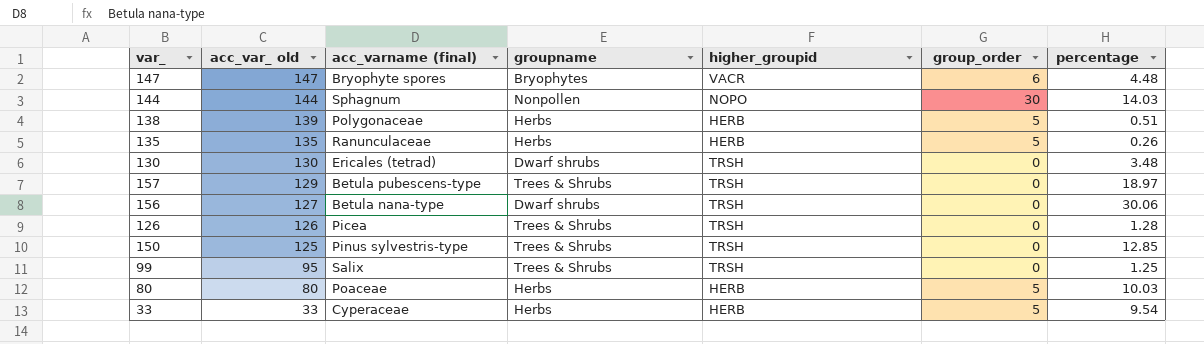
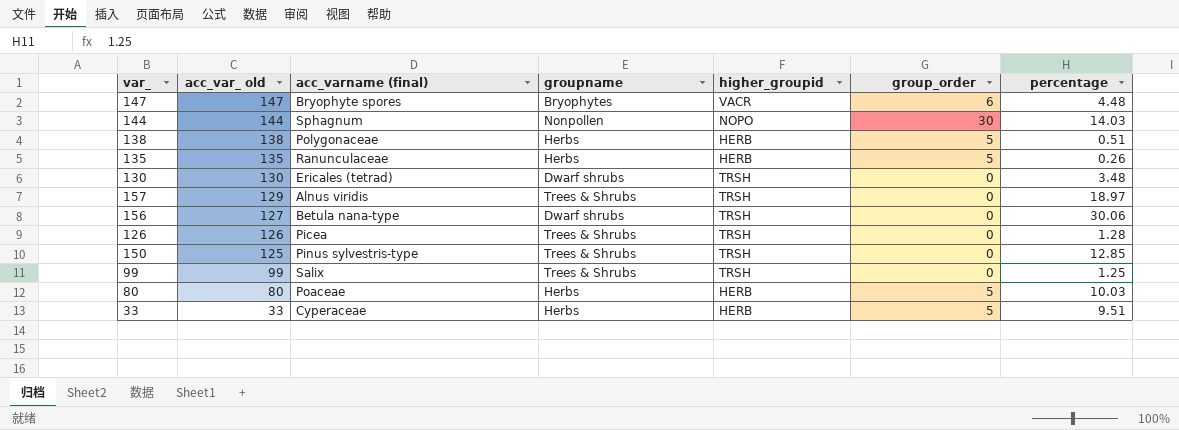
138 | acc_var_ old: 139 -> 138
157 | acc_varname (final): Betula pubescens-type -> Alnus viridis
99 | acc_var_ old: 95 -> 99
33 | percentage: 9.54 -> 9.51

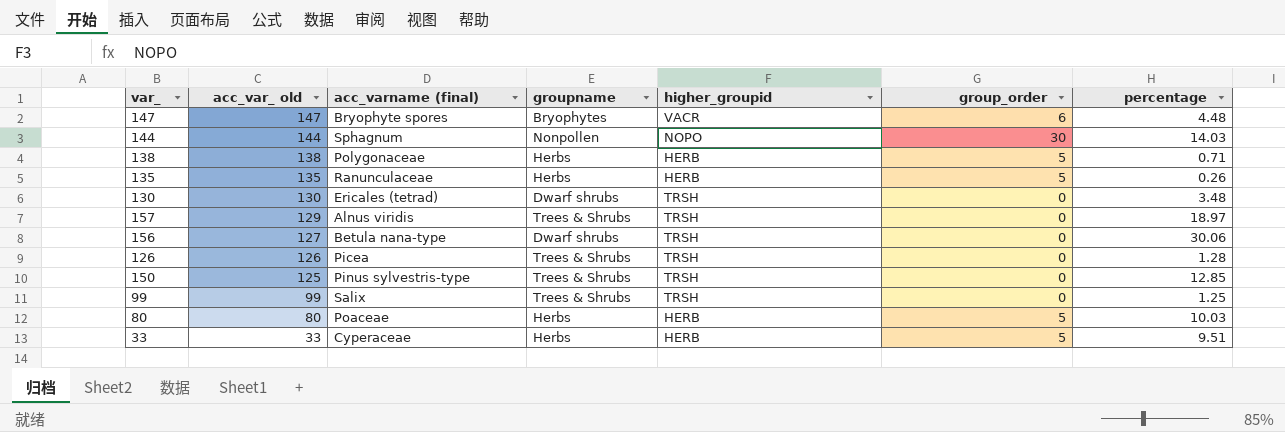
138 | percentage: 0.51 -> 0.71

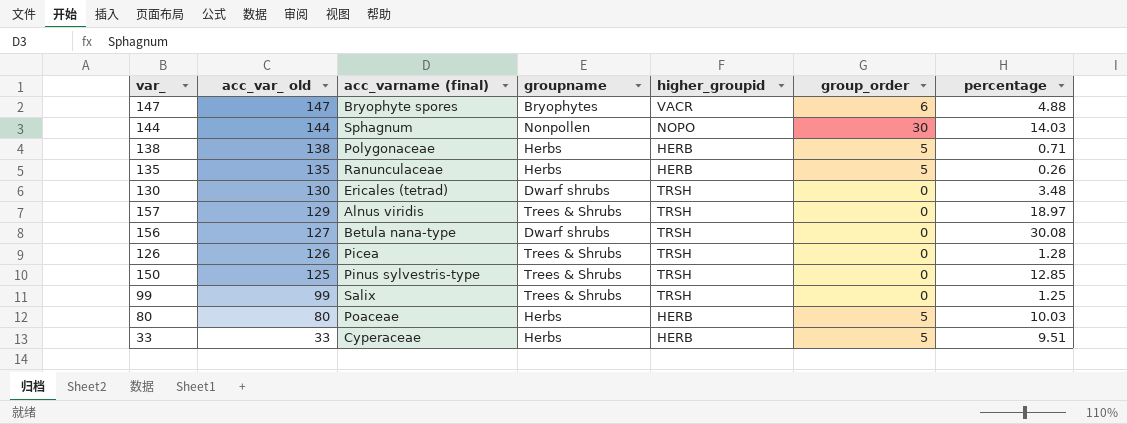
147 | percentage: 4.48 -> 4.88
156 | percentage: 30.06 -> 30.08

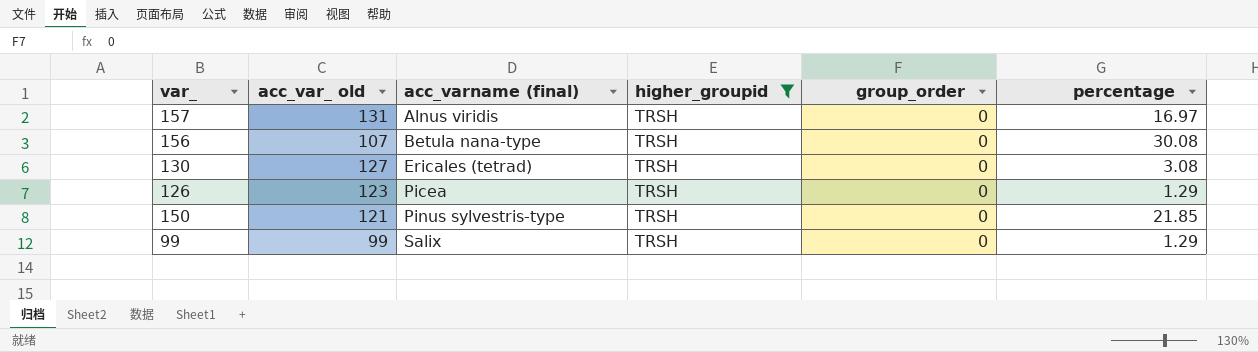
filter: none -> higher_groupid = TRSH
row order: acc_var_ old descending -> acc_varname (final) ascending
column groupname | position: 4 -> none
157 | acc_var_ old: 129 -> 131
157 | percentage: 18.97 -> 16.97
156 | acc_var_ old: 127 -> 107
130 | acc_var_ old: 130 -> 127
130 | percentage: 3.48 -> 3.08
126 | acc_var_ old: 126 -> 123
126 | percentage: 1.28 -> 1.29
150 | acc_var_ old: 125 -> 121
150 | percentage: 12.85 -> 21.85
99 | percentage: 1.25 -> 1.29

